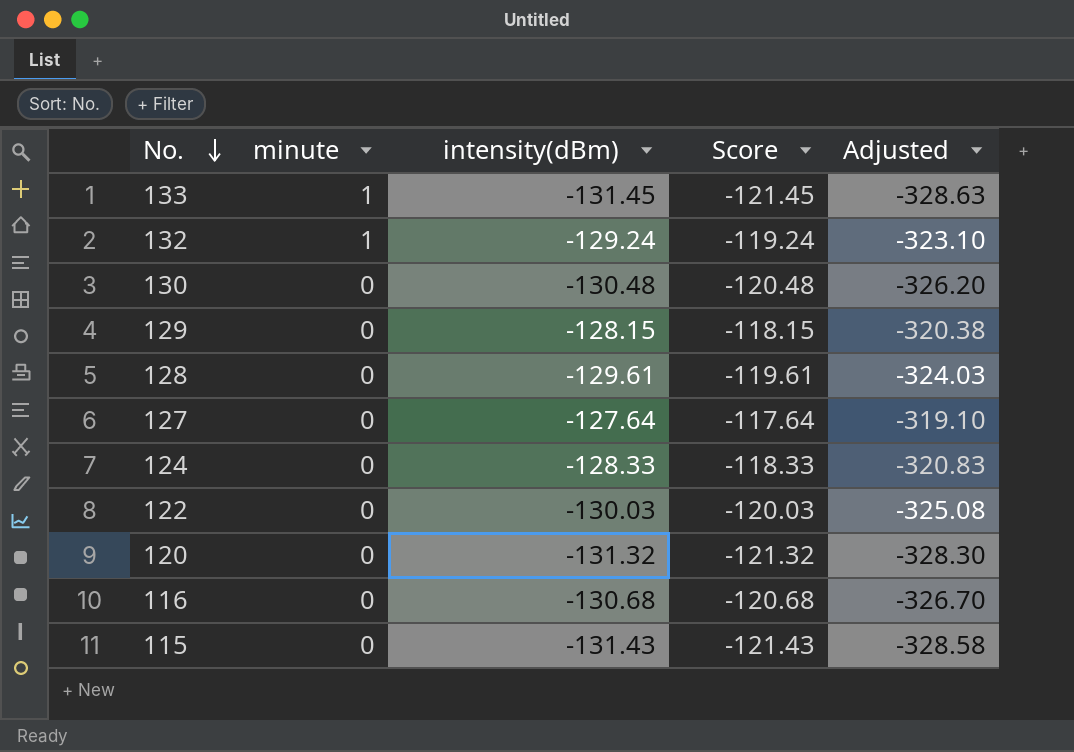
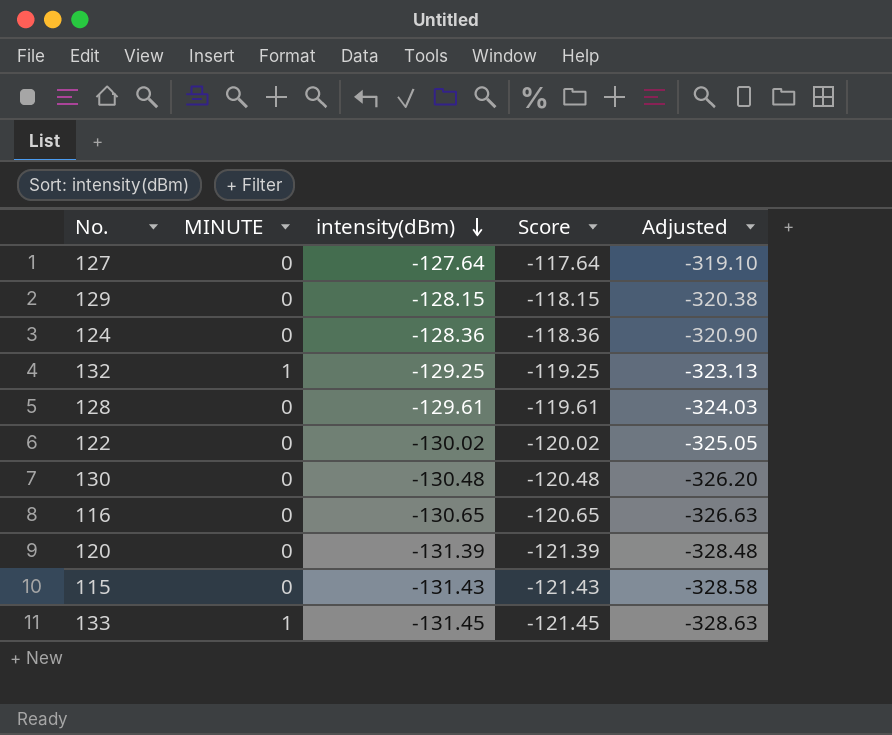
row order: No. descending -> intensity(dBm) descending
column name: minute -> MINUTE
124 | intensity(dBm): -128.33 -> -128.36
124 | Score: -118.33 -> -118.36
124 | Adjusted: -320.83 -> -320.90
132 | intensity(dBm): -129.24 -> -129.25
132 | Score: -119.24 -> -119.25
132 | Adjusted: -323.10 -> -323.13
122 | intensity(dBm): -130.03 -> -130.02
122 | Score: -120.03 -> -120.02
122 | Adjusted: -325.08 -> -325.05
116 | intensity(dBm): -130.68 -> -130.65
116 | Score: -120.68 -> -120.65
116 | Adjusted: -326.70 -> -326.63
120 | intensity(dBm): -131.32 -> -131.39
120 | Score: -121.32 -> -121.39
120 | Adjusted: -328.30 -> -328.48

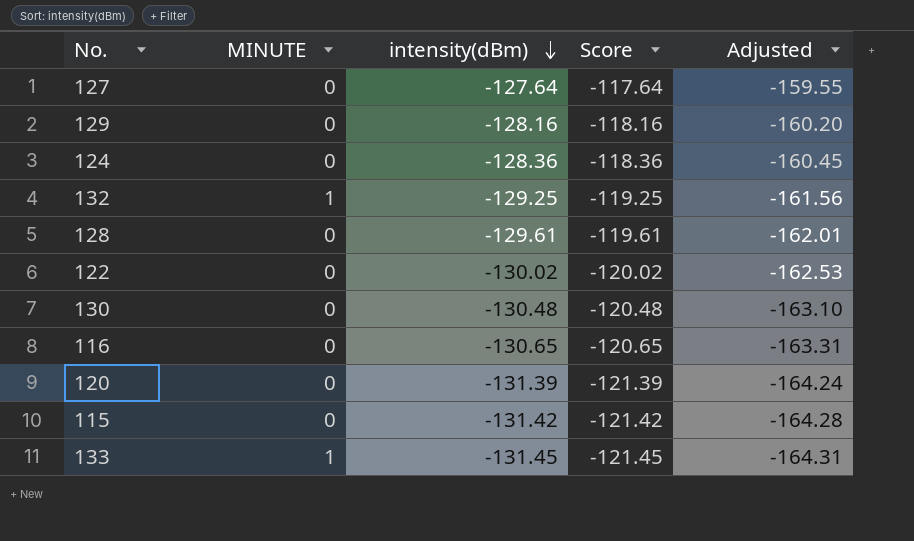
column Adjusted | formula: [intensity(dBm)] * 2.5 -> [intensity(dBm)] * 1.25
129 | intensity(dBm): -128.15 -> -128.16
129 | Score: -118.15 -> -118.16
115 | intensity(dBm): -131.43 -> -131.42
115 | Score: -121.43 -> -121.42

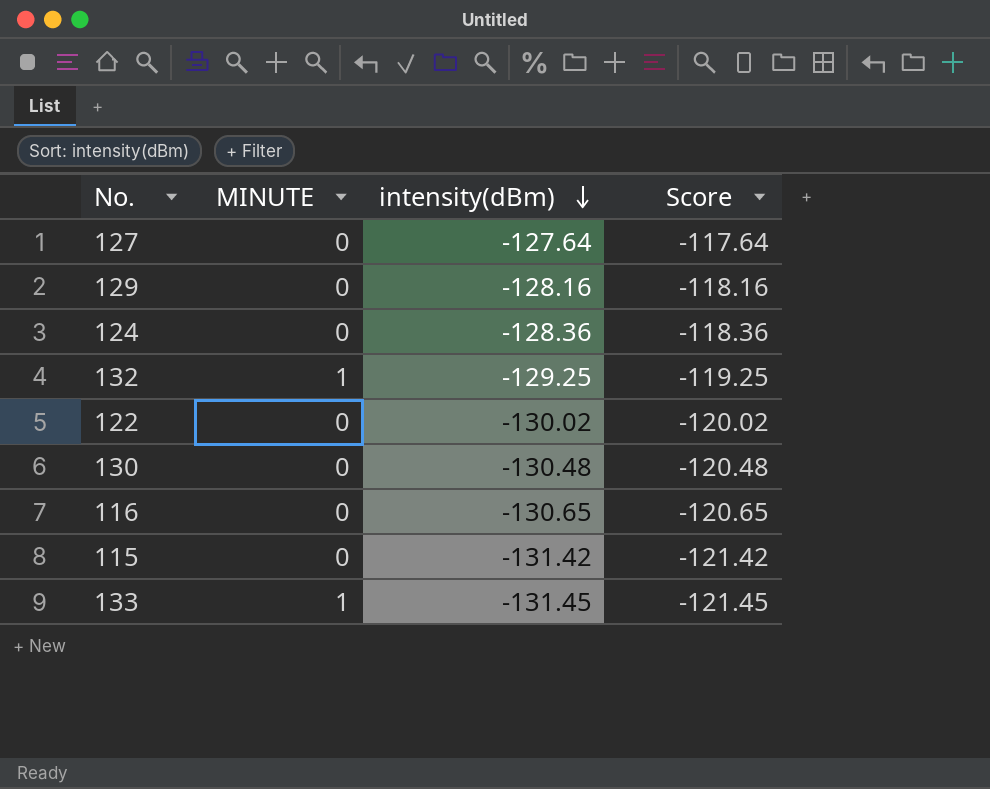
column Adjusted | formula: [intensity(dBm)] * 1.25 -> none
row 128: 0 | -129.61 | -119.61 | -162.01 -> none
row 120: 0 | -131.39 | -121.39 | -164.24 -> none

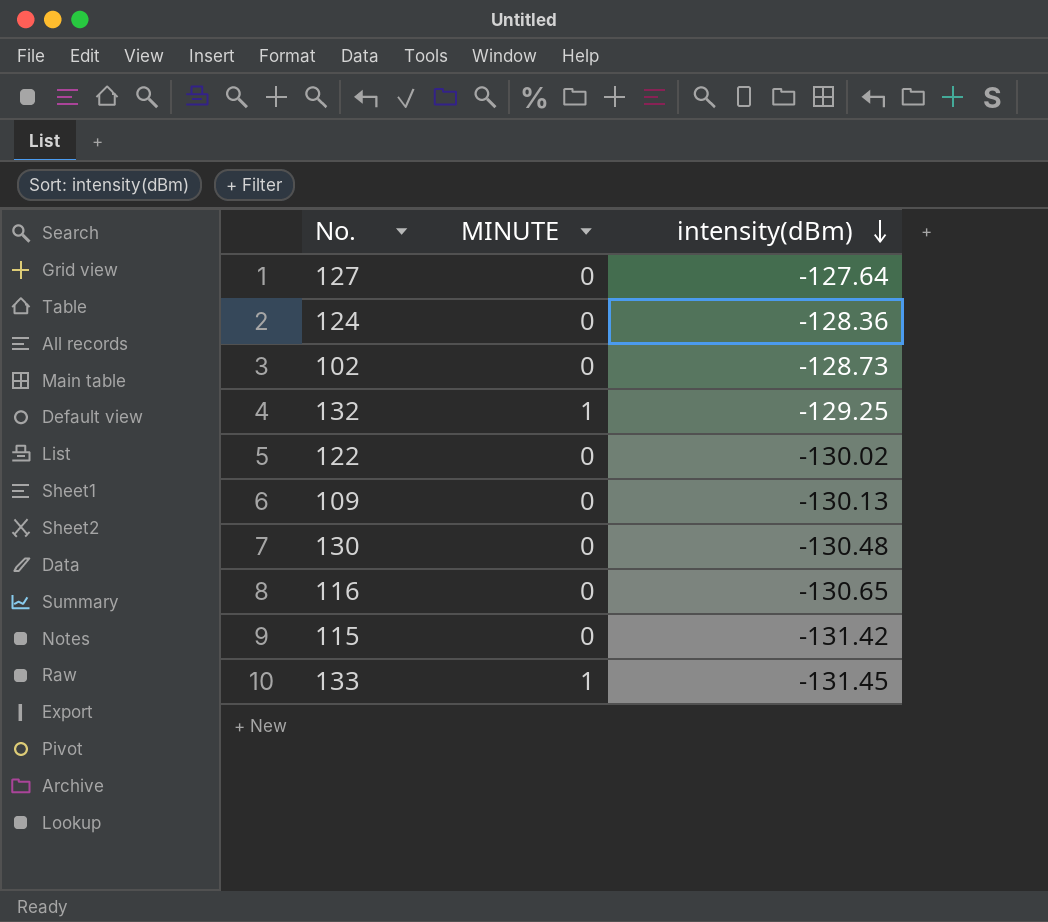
column Score | formula: [intensity(dBm)] + 10 -> none
row 129: 0 | -128.16 | -118.16 -> none
row 102: none -> 0 | -128.73
row 109: none -> 0 | -130.13

